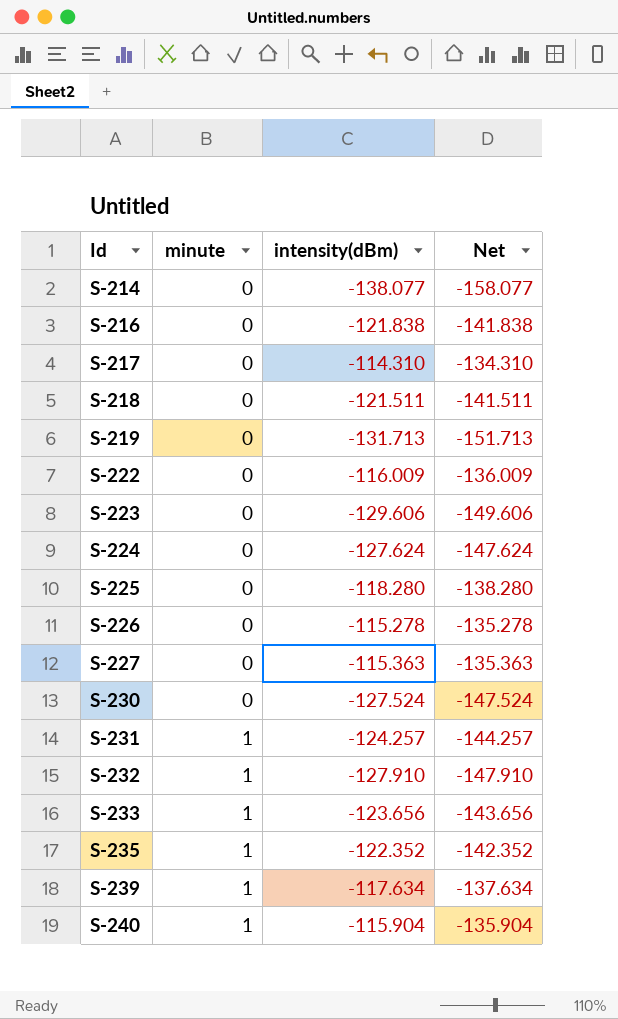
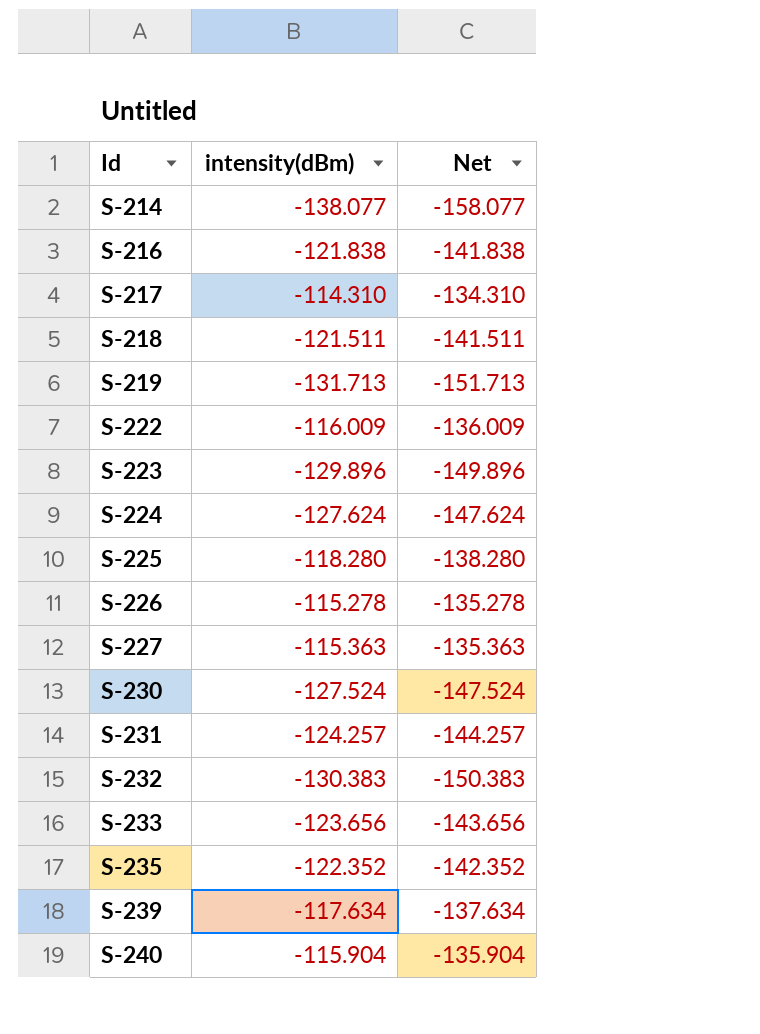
column minute | position: 2 -> none
S-223 | intensity(dBm): -129.606 -> -129.896
S-223 | Net: -149.606 -> -149.896
S-232 | intensity(dBm): -127.910 -> -130.383
S-232 | Net: -147.910 -> -150.383

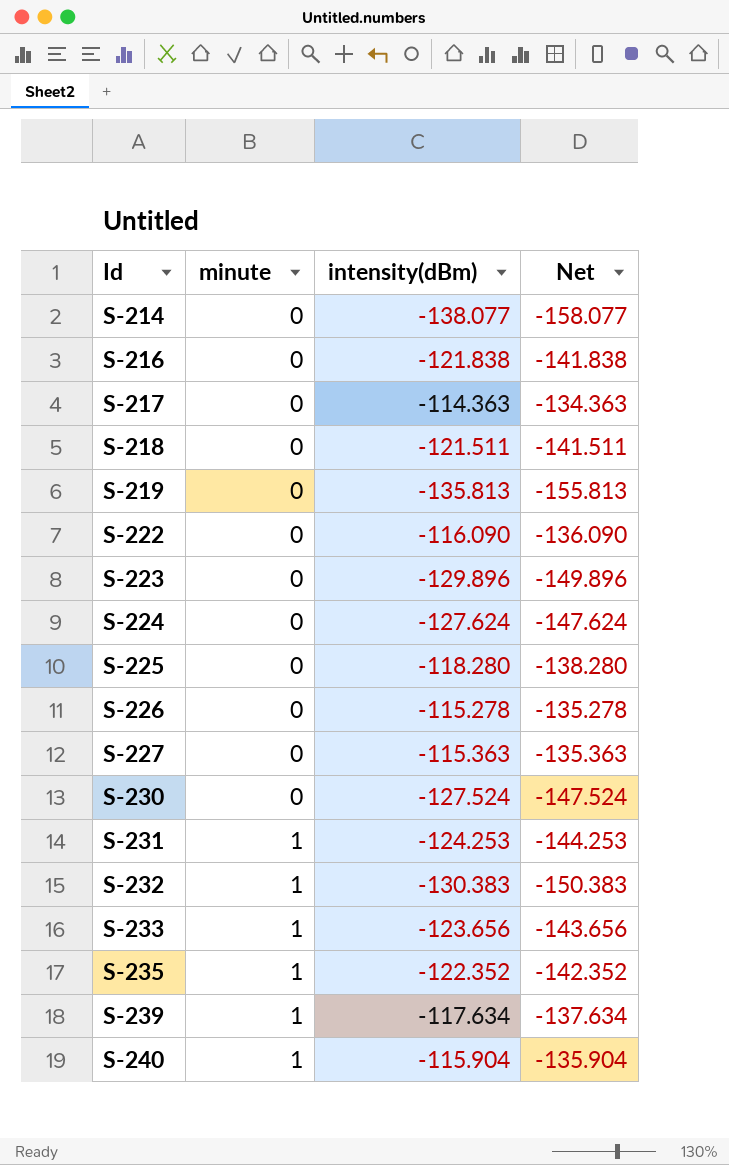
column minute | position: none -> 2
S-217 | intensity(dBm): -114.310 -> -114.363
S-217 | Net: -134.310 -> -134.363
S-219 | intensity(dBm): -131.713 -> -135.813
S-219 | Net: -151.713 -> -155.813
S-222 | intensity(dBm): -116.009 -> -116.090
S-222 | Net: -136.009 -> -136.090
S-231 | intensity(dBm): -124.257 -> -124.253
S-231 | Net: -144.257 -> -144.253

